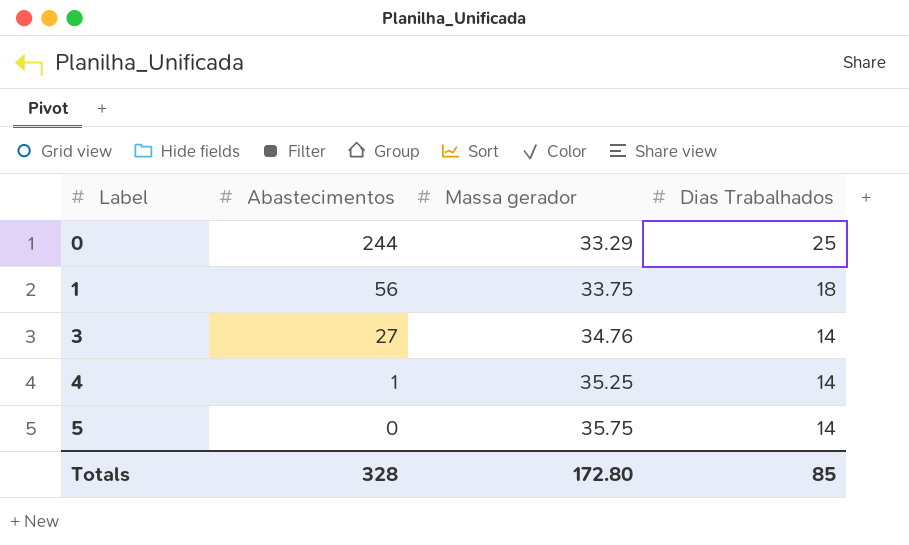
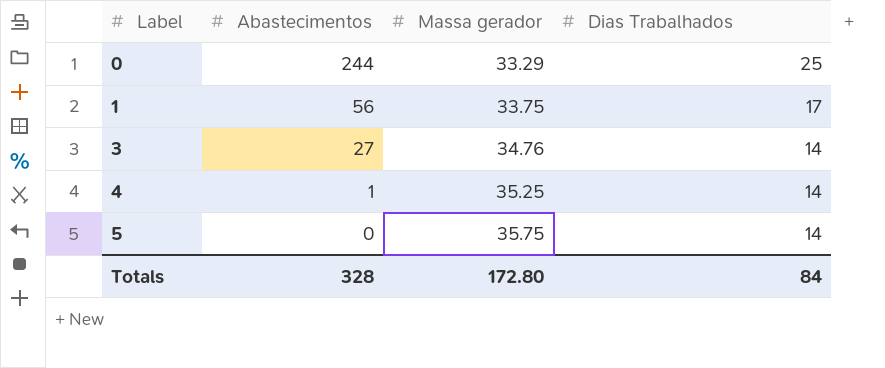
1 | Dias Trabalhados: 18 -> 17
Totals | Dias Trabalhados: 85 -> 84

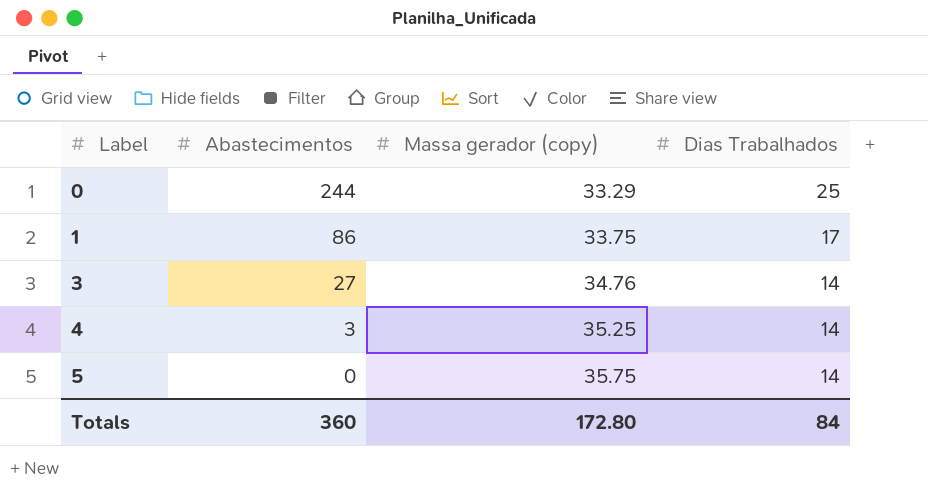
column name: Massa gerador -> Massa gerador (copy)
1 | Abastecimentos: 56 -> 86
4 | Abastecimentos: 1 -> 3
Totals | Abastecimentos: 328 -> 360

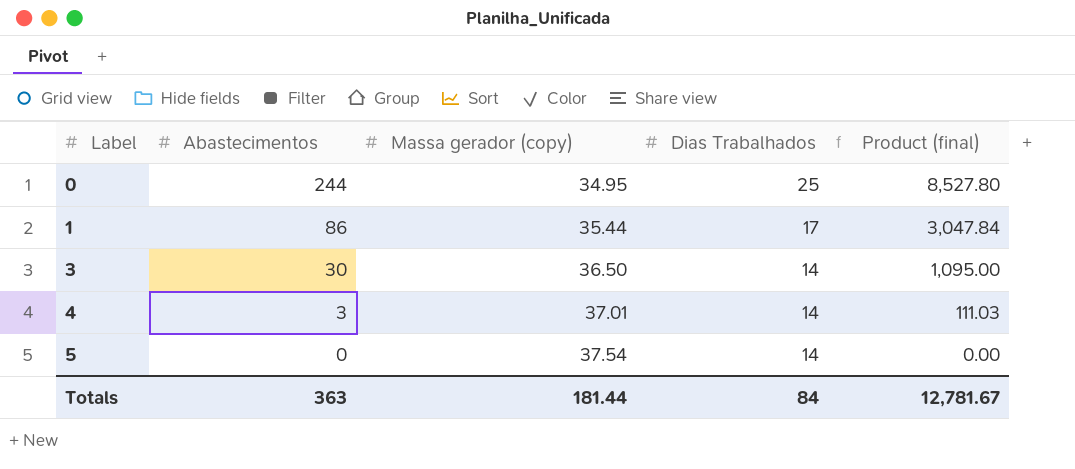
column Product (final) | formula: none -> [Abastecimentos] * [Massa gerador (copy)]
0 | Massa gerador (copy): 33.29 -> 34.95
1 | Massa gerador (copy): 33.75 -> 35.44
3 | Abastecimentos: 27 -> 30
3 | Massa gerador (copy): 34.76 -> 36.50
4 | Massa gerador (copy): 35.25 -> 37.01
5 | Massa gerador (copy): 35.75 -> 37.54
Totals | Abastecimentos: 360 -> 363
Totals | Massa gerador (copy): 172.80 -> 181.44

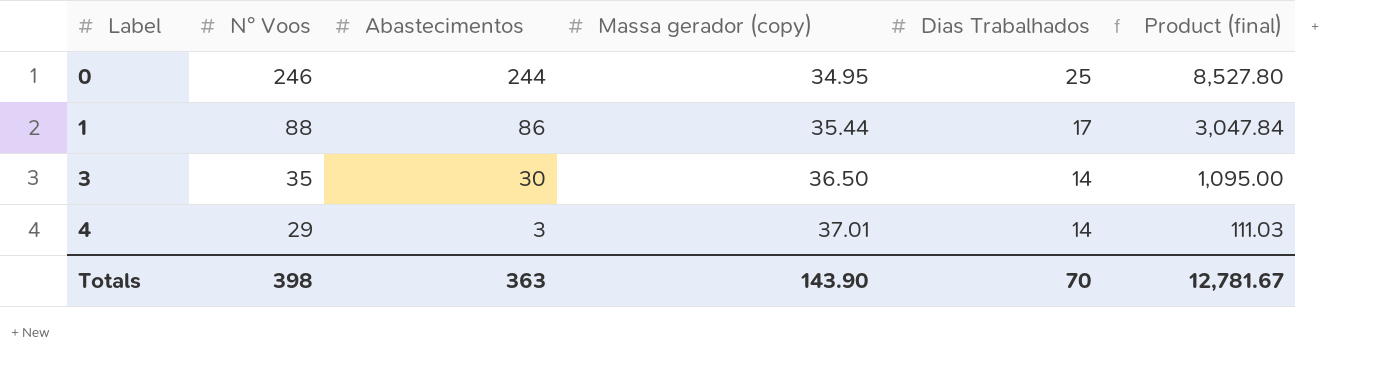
column N° Voos | position: none -> 2
row 5: 0 | 37.54 | 14 | 0.00 -> none
Totals | Massa gerador (copy): 181.44 -> 143.90
Totals | Dias Trabalhados: 84 -> 70

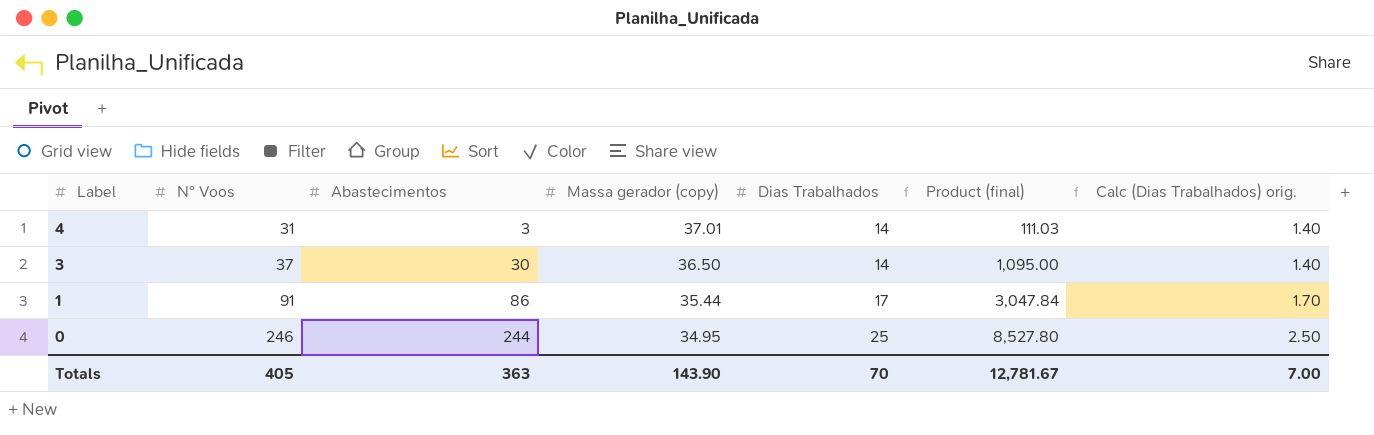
row order: Label ascending -> Label descending
column Calc (Dias Trabalhados) orig. | formula: none -> [Dias Trabalhados] * 0.1
4 | N° Voos: 29 -> 31
3 | N° Voos: 35 -> 37
1 | N° Voos: 88 -> 91
Totals | N° Voos: 398 -> 405

